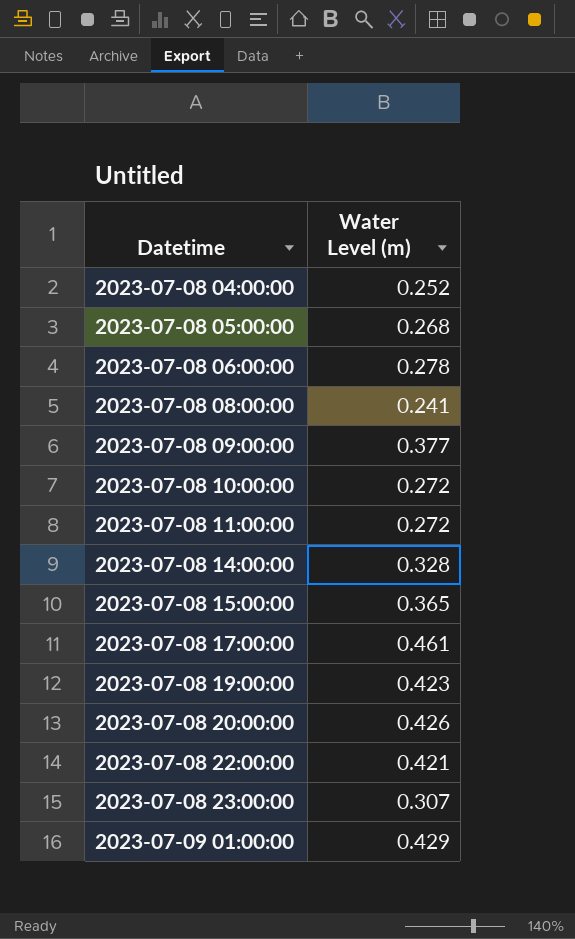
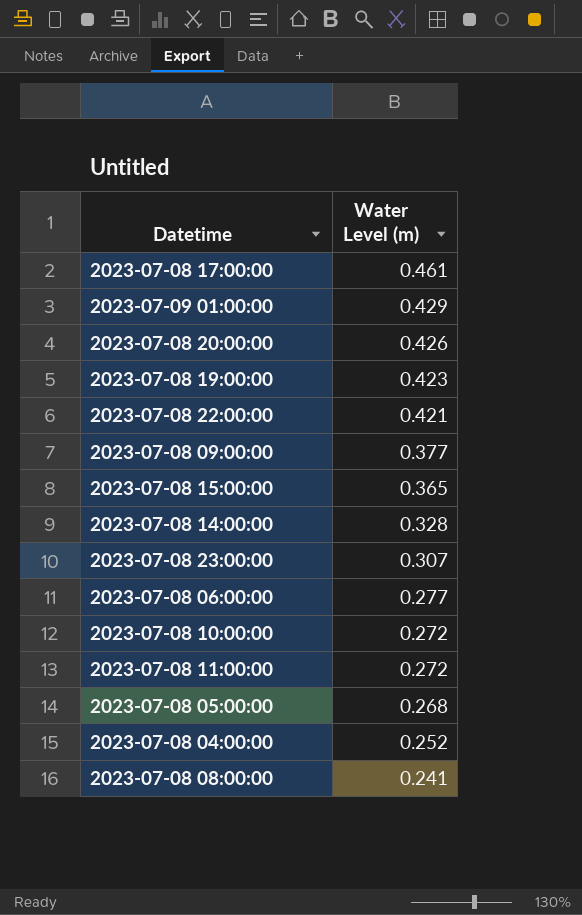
row order: Datetime ascending -> Water Level (m) descending
2023-07-08 06:00:00 | Water Level (m): 0.278 -> 0.277

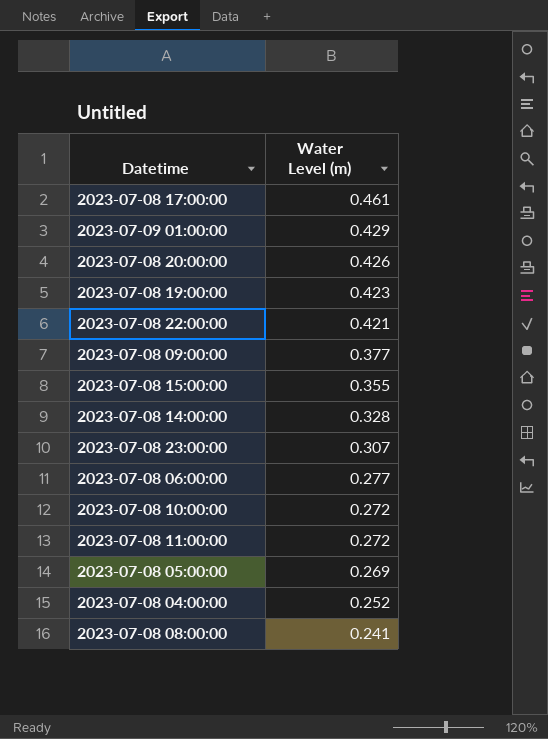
2023-07-08 15:00:00 | Water Level (m): 0.365 -> 0.355
2023-07-08 05:00:00 | Water Level (m): 0.268 -> 0.269

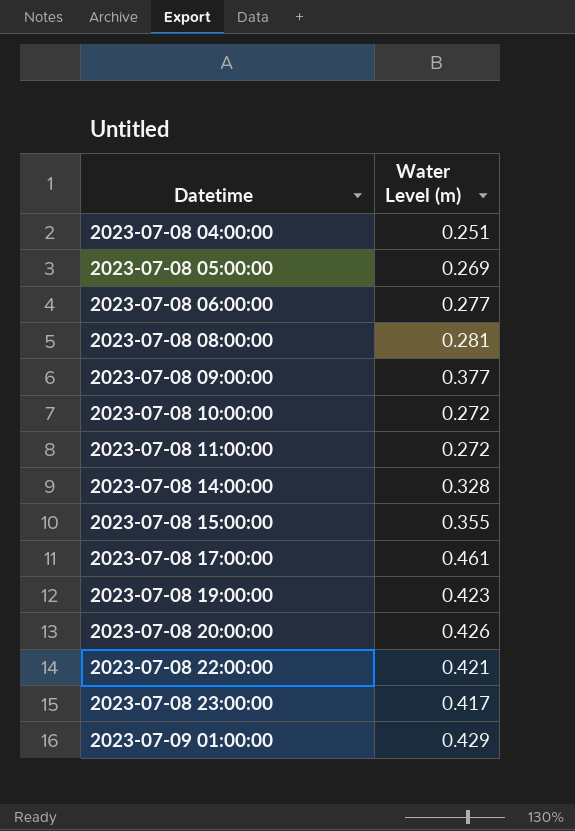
row order: Water Level (m) descending -> Datetime ascending
2023-07-08 04:00:00 | Water Level (m): 0.252 -> 0.251
2023-07-08 08:00:00 | Water Level (m): 0.241 -> 0.281
2023-07-08 23:00:00 | Water Level (m): 0.307 -> 0.417

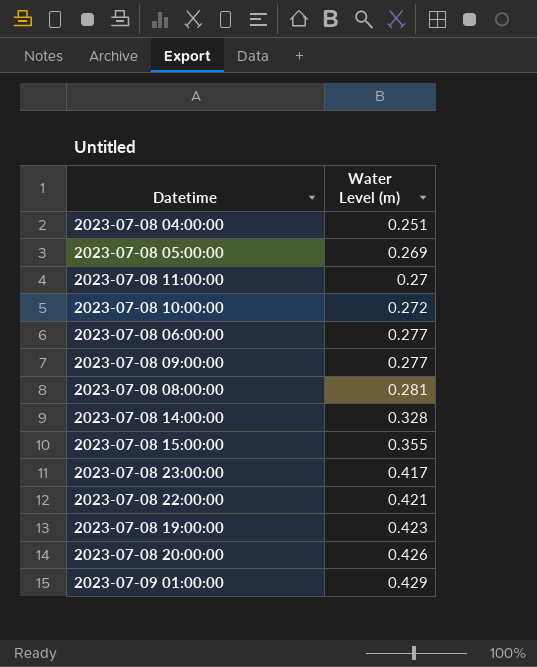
row order: Datetime ascending -> Water Level (m) ascending
row 2023-07-08 17:00:00: 0.461 -> none
2023-07-08 11:00:00 | Water Level (m): 0.272 -> 0.27
2023-07-08 09:00:00 | Water Level (m): 0.377 -> 0.277

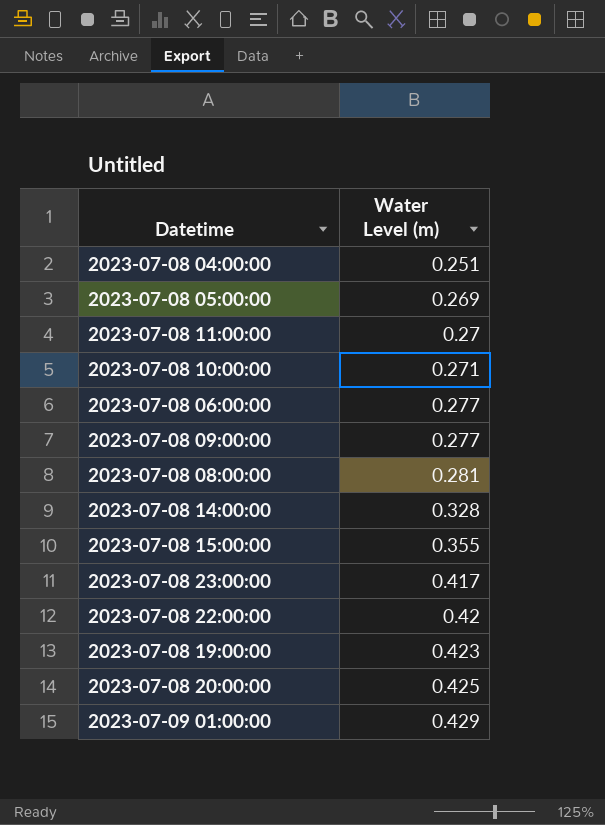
2023-07-08 10:00:00 | Water Level (m): 0.272 -> 0.271
2023-07-08 22:00:00 | Water Level (m): 0.421 -> 0.42
2023-07-08 20:00:00 | Water Level (m): 0.426 -> 0.425

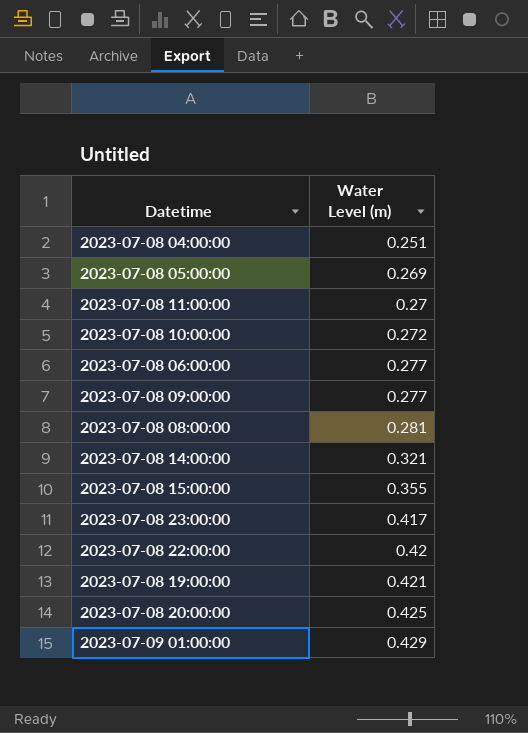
2023-07-08 10:00:00 | Water Level (m): 0.271 -> 0.272
2023-07-08 14:00:00 | Water Level (m): 0.328 -> 0.321
2023-07-08 19:00:00 | Water Level (m): 0.423 -> 0.421

